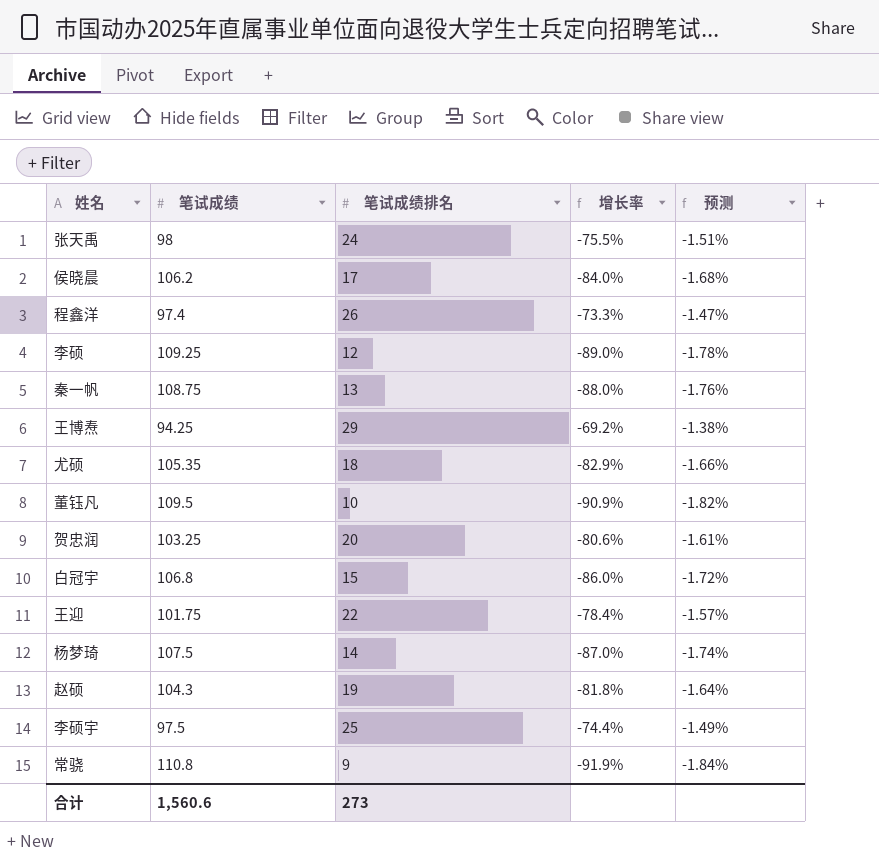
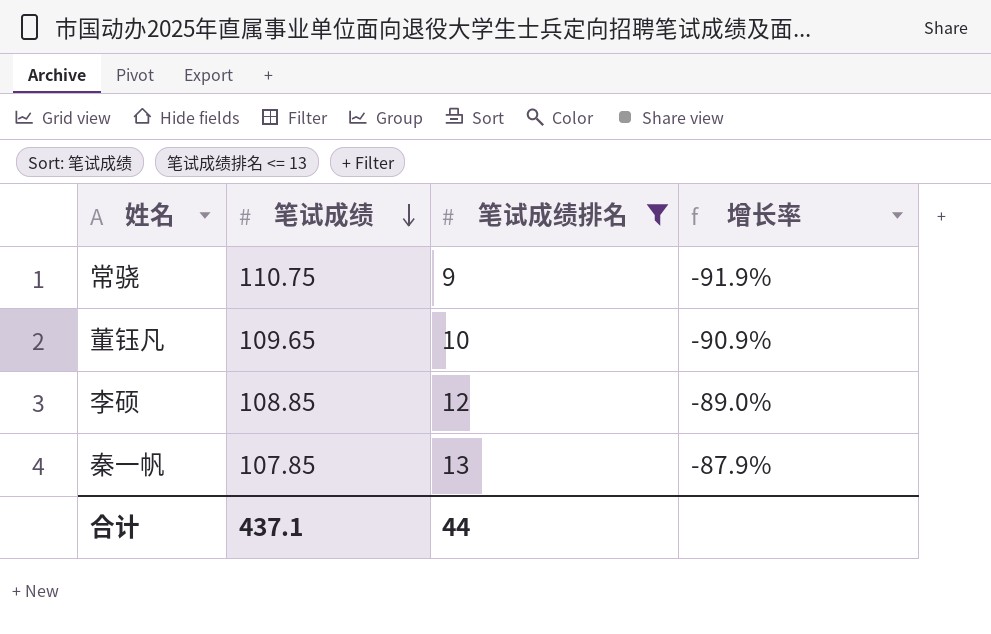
filter: none -> 笔试成绩排名 <= 13
row order: none -> 笔试成绩 descending
column 预测 | formula: [增长率] * 0.02 -> none
常骁 | 笔试成绩: 110.8 -> 110.75
董钰凡 | 笔试成绩: 109.5 -> 109.65
李硕 | 笔试成绩: 109.25 -> 108.85
秦一帆 | 笔试成绩: 108.75 -> 107.85
秦一帆 | 增长率: -88.0% -> -87.9%
合计 | 笔试成绩: 1,560.6 -> 437.1
合计 | 笔试成绩排名: 273 -> 44

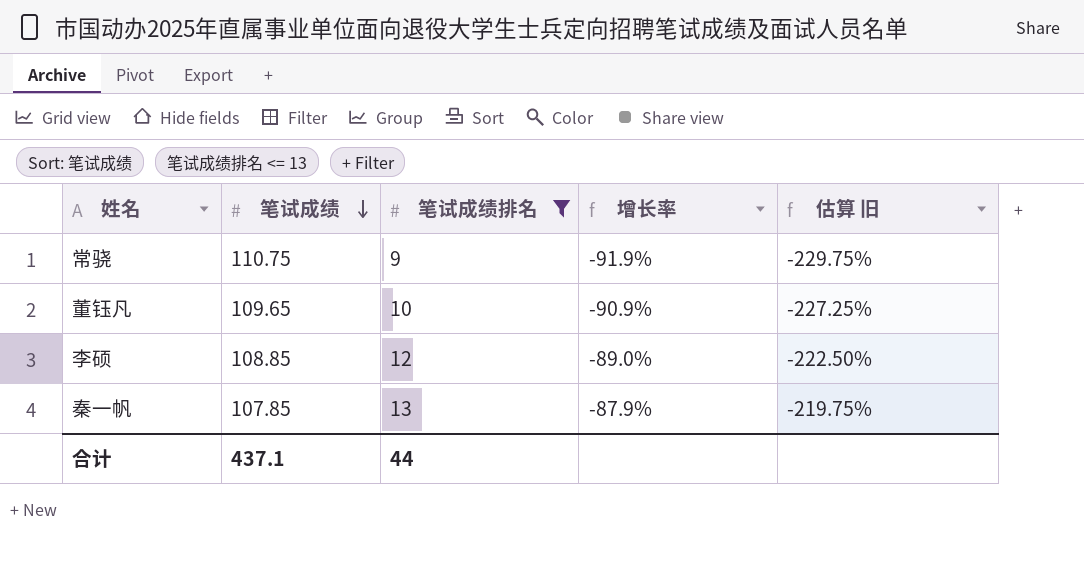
column 估算 旧 | formula: none -> [增长率] * 2.5

